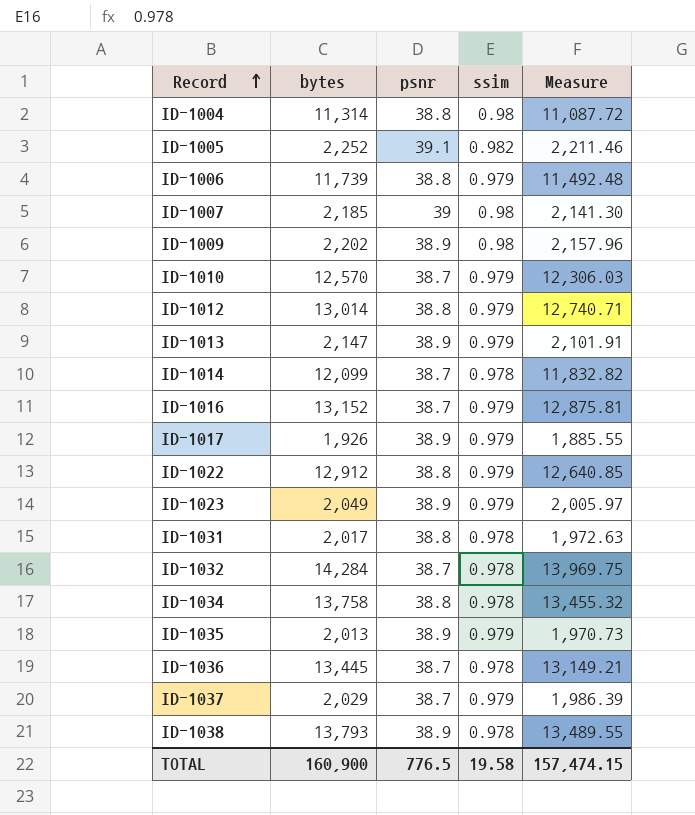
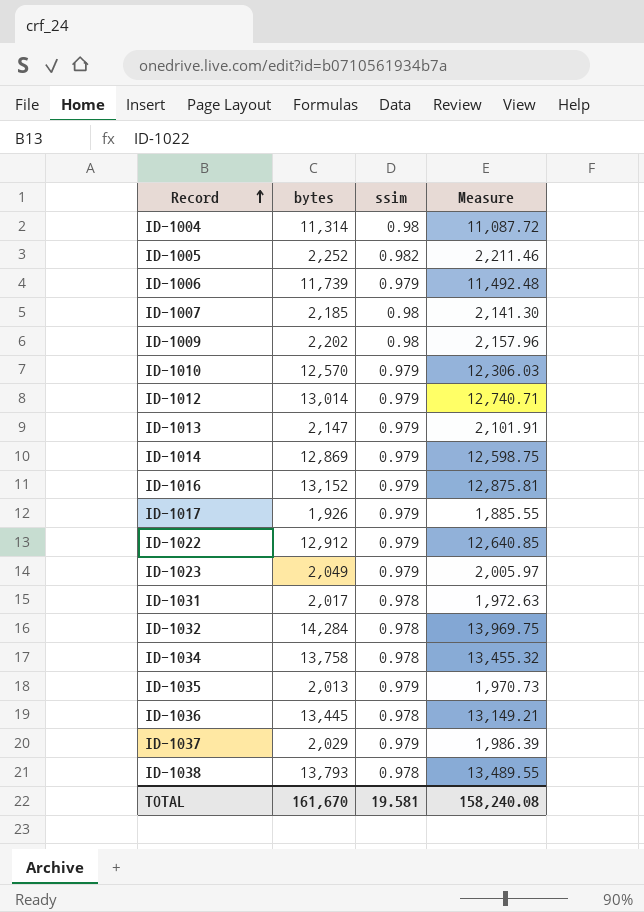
column psnr | position: 3 -> none
ID-1014 | bytes: 12,099 -> 12,869
ID-1014 | ssim: 0.978 -> 0.979
ID-1014 | Measure: 11,832.82 -> 12,598.75
TOTAL | bytes: 160,900 -> 161,670
TOTAL | ssim: 19.58 -> 19.581
TOTAL | Measure: 157,474.15 -> 158,240.08

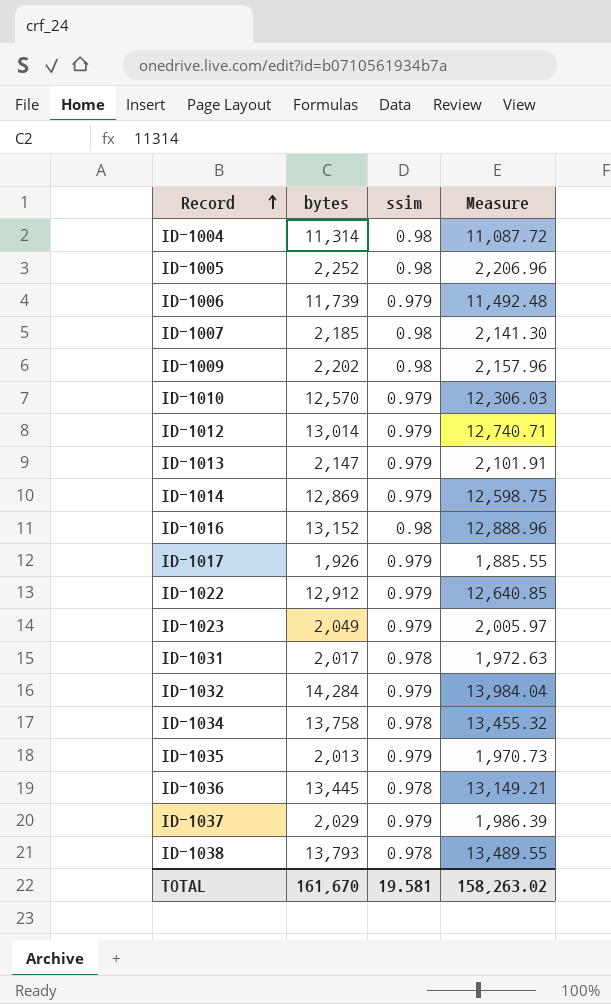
ID-1005 | ssim: 0.982 -> 0.98
ID-1005 | Measure: 2,211.46 -> 2,206.96
ID-1016 | ssim: 0.979 -> 0.98
ID-1016 | Measure: 12,875.81 -> 12,888.96
ID-1032 | ssim: 0.978 -> 0.979
ID-1032 | Measure: 13,969.75 -> 13,984.04
TOTAL | Measure: 158,240.08 -> 158,263.02

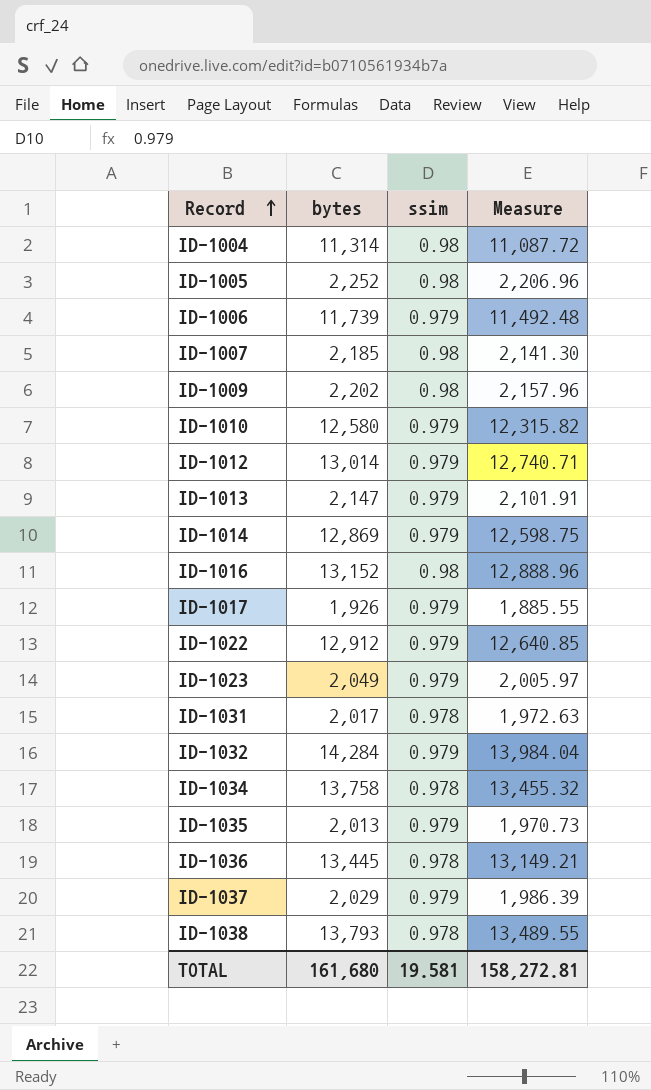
ID-1010 | bytes: 12,570 -> 12,580
ID-1010 | Measure: 12,306.03 -> 12,315.82
TOTAL | bytes: 161,670 -> 161,680
TOTAL | Measure: 158,263.02 -> 158,272.81

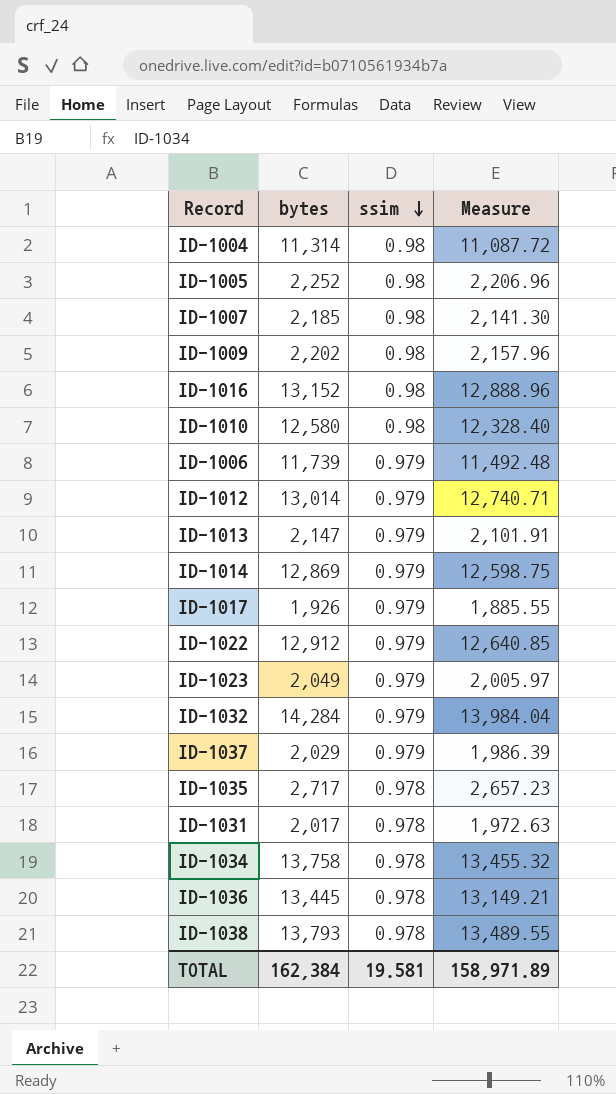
row order: Record ascending -> ssim descending
ID-1010 | ssim: 0.979 -> 0.98
ID-1010 | Measure: 12,315.82 -> 12,328.40
ID-1035 | bytes: 2,013 -> 2,717
ID-1035 | ssim: 0.979 -> 0.978
ID-1035 | Measure: 1,970.73 -> 2,657.23
TOTAL | bytes: 161,680 -> 162,384
TOTAL | Measure: 158,272.81 -> 158,971.89

